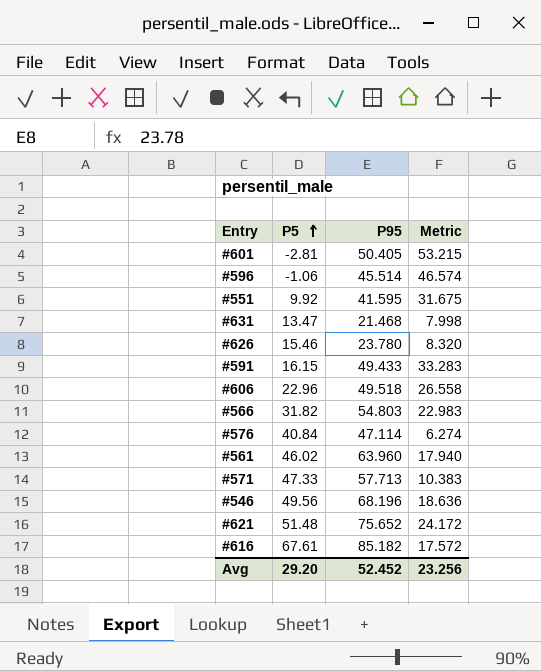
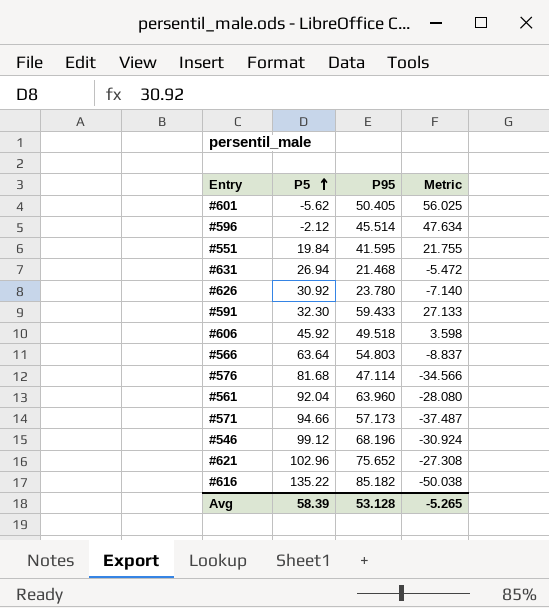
#601 | P5: -2.81 -> -5.62
#601 | Metric: 53.215 -> 56.025
#596 | P5: -1.06 -> -2.12
#596 | Metric: 46.574 -> 47.634
#551 | P5: 9.92 -> 19.84
#551 | Metric: 31.675 -> 21.755
#631 | P5: 13.47 -> 26.94
#631 | Metric: 7.998 -> -5.472
#626 | P5: 15.46 -> 30.92
#626 | Metric: 8.320 -> -7.140
#591 | P5: 16.15 -> 32.30
#591 | P95: 49.433 -> 59.433
#591 | Metric: 33.283 -> 27.133
#606 | P5: 22.96 -> 45.92
#606 | Metric: 26.558 -> 3.598
#566 | P5: 31.82 -> 63.64
#566 | Metric: 22.983 -> -8.837
#576 | P5: 40.84 -> 81.68
#576 | Metric: 6.274 -> -34.566
#561 | P5: 46.02 -> 92.04
#561 | Metric: 17.940 -> -28.080
#571 | P5: 47.33 -> 94.66
#571 | P95: 57.713 -> 57.173
#571 | Metric: 10.383 -> -37.487
#546 | P5: 49.56 -> 99.12
#546 | Metric: 18.636 -> -30.924
#621 | P5: 51.48 -> 102.96
#621 | Metric: 24.172 -> -27.308
#616 | P5: 67.61 -> 135.22
#616 | Metric: 17.572 -> -50.038
Avg | P5: 29.20 -> 58.39
Avg | P95: 52.452 -> 53.128
Avg | Metric: 23.256 -> -5.265

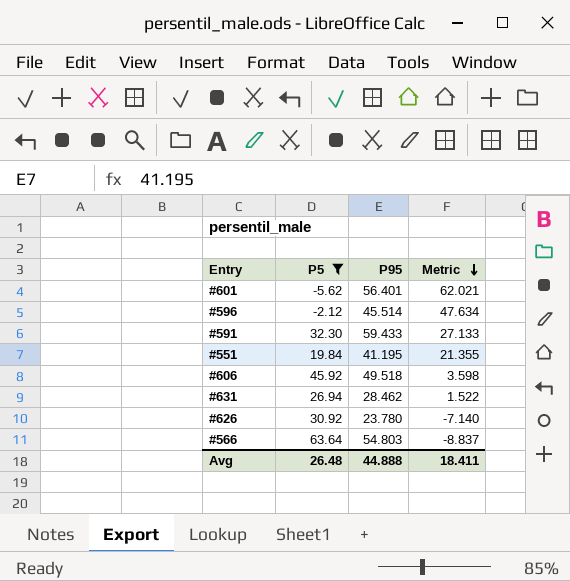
filter: none -> P5 <= 63.64
row order: P5 ascending -> Metric descending
#601 | P95: 50.405 -> 56.401
#601 | Metric: 56.025 -> 62.021
#551 | P95: 41.595 -> 41.195
#551 | Metric: 21.755 -> 21.355
#631 | P95: 21.468 -> 28.462
#631 | Metric: -5.472 -> 1.522
Avg | P5: 58.39 -> 26.48
Avg | P95: 53.128 -> 44.888
Avg | Metric: -5.265 -> 18.411

